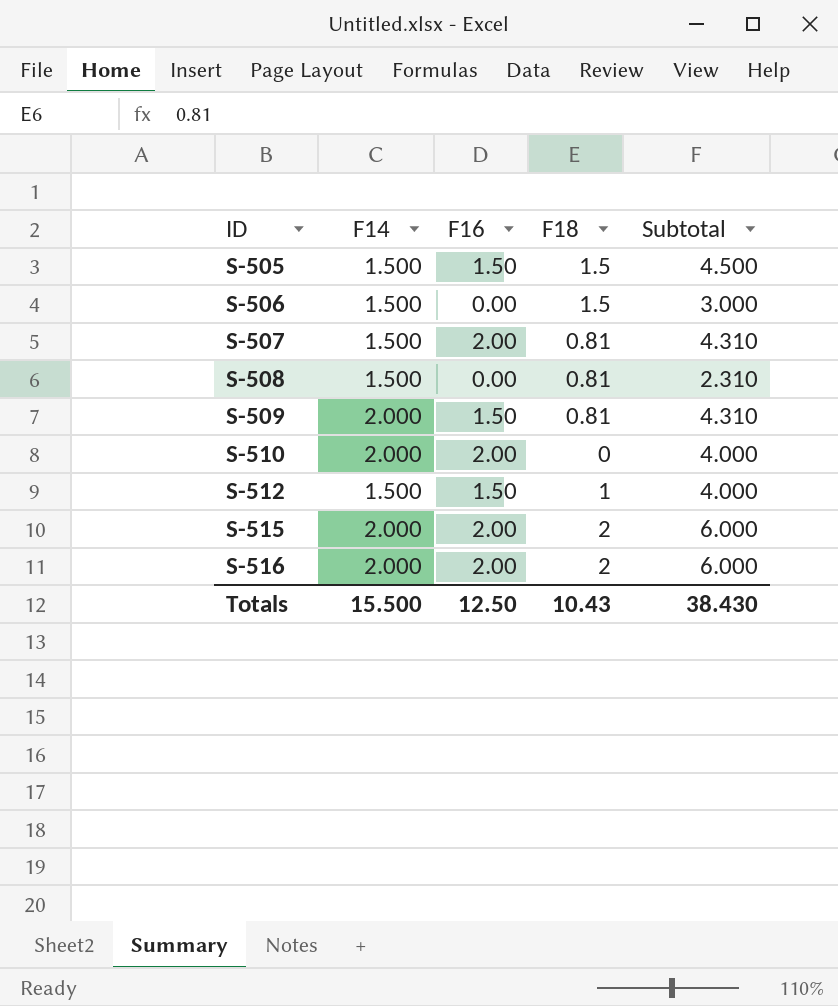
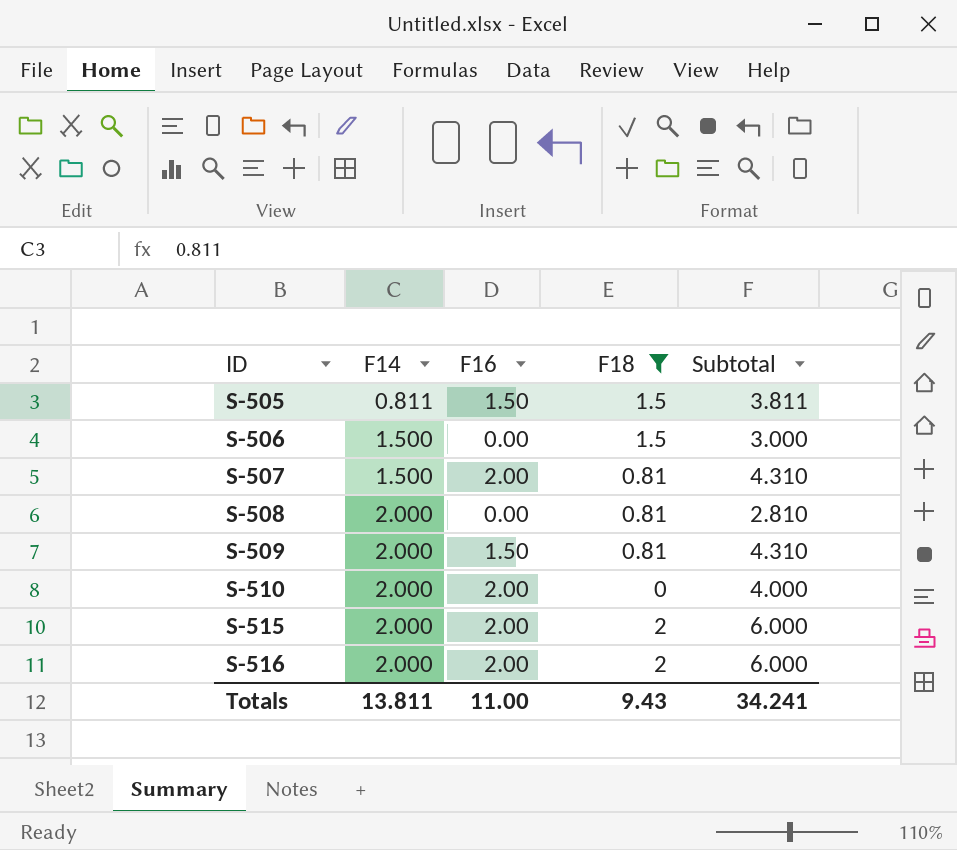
filter: none -> F18 != 1
S-505 | F14: 1.500 -> 0.811
S-505 | Subtotal: 4.500 -> 3.811
S-508 | F14: 1.500 -> 2.000
S-508 | Subtotal: 2.310 -> 2.810
Totals | F14: 15.500 -> 13.811
Totals | F16: 12.50 -> 11.00
Totals | F18: 10.43 -> 9.43
Totals | Subtotal: 38.430 -> 34.241

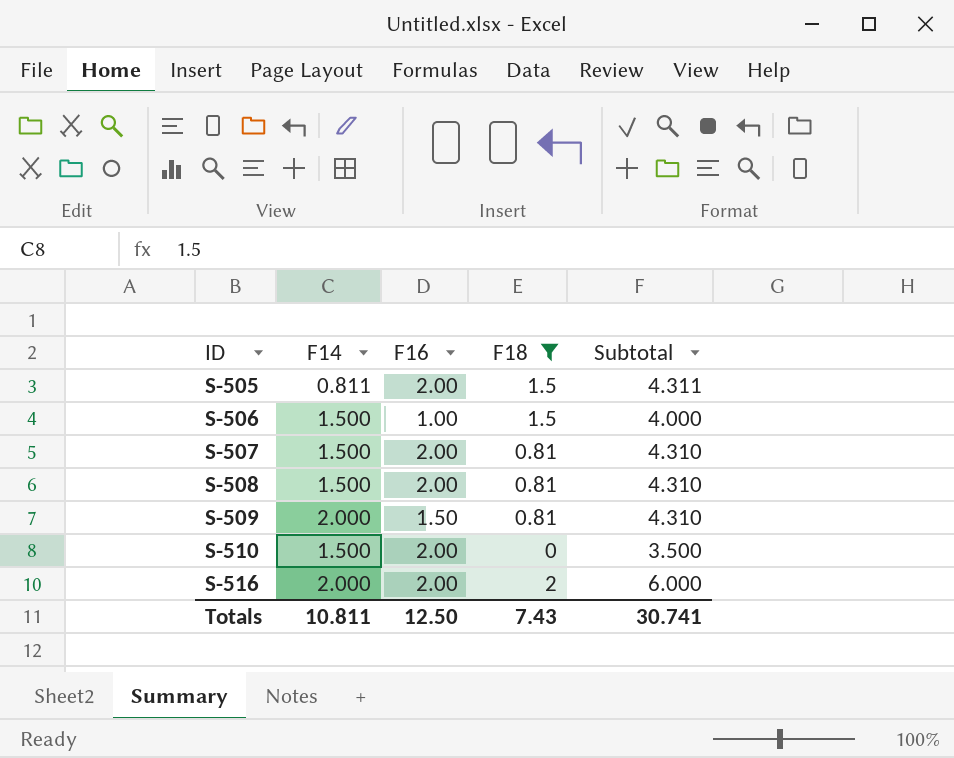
row S-515: 2.000 | 2.00 | 2 | 6.000 -> none
S-505 | F16: 1.50 -> 2.00
S-505 | Subtotal: 3.811 -> 4.311
S-506 | F16: 0.00 -> 1.00
S-506 | Subtotal: 3.000 -> 4.000
S-508 | F14: 2.000 -> 1.500
S-508 | F16: 0.00 -> 2.00
S-508 | Subtotal: 2.810 -> 4.310
S-510 | F14: 2.000 -> 1.500
S-510 | Subtotal: 4.000 -> 3.500
Totals | F14: 13.811 -> 10.811
Totals | F16: 11.00 -> 12.50
Totals | F18: 9.43 -> 7.43
Totals | Subtotal: 34.241 -> 30.741

